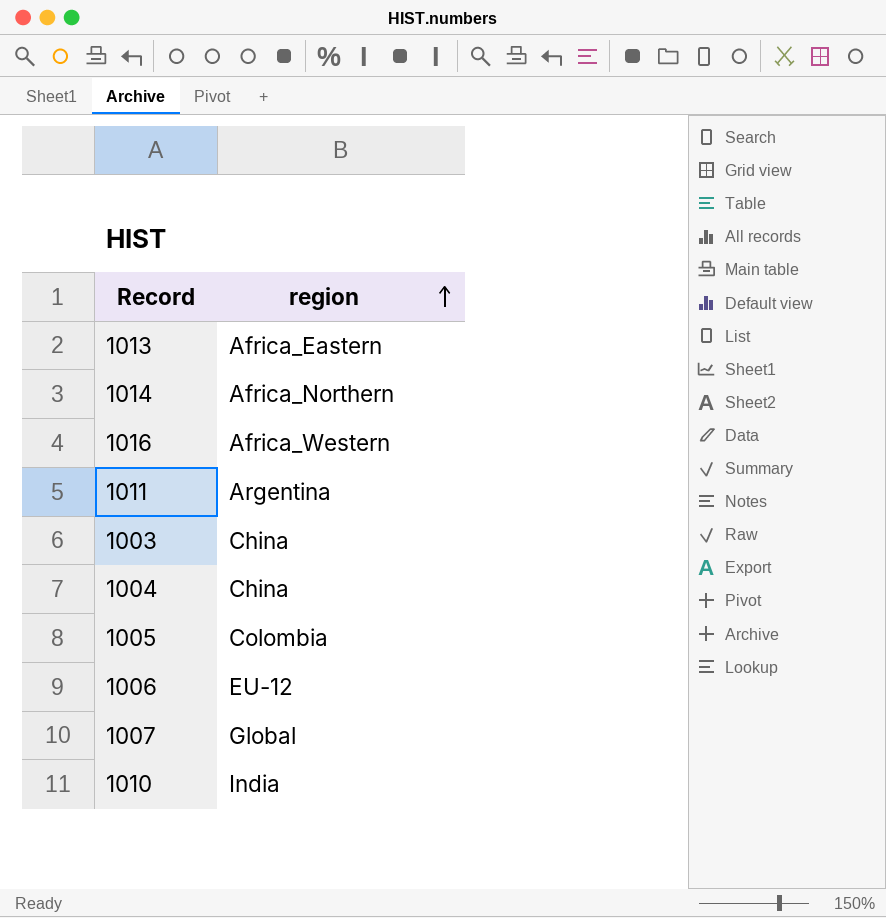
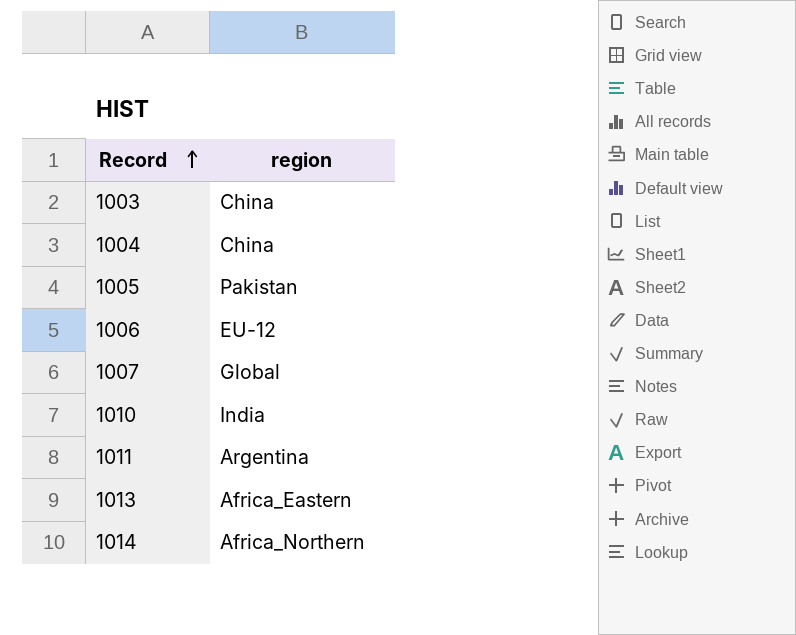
row order: region ascending -> Record ascending
row 1016: Africa_Western -> none
1005 | region: Colombia -> Pakistan

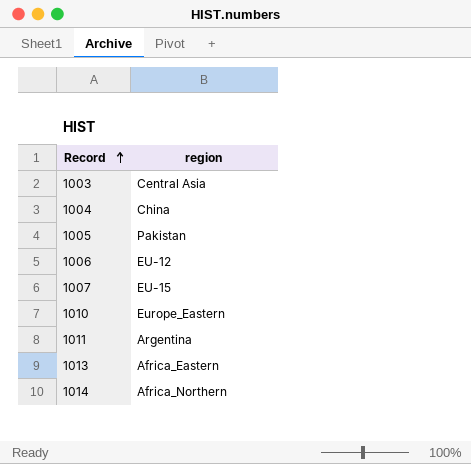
1003 | region: China -> Central Asia
1007 | region: Global -> EU-15
1010 | region: India -> Europe_Eastern

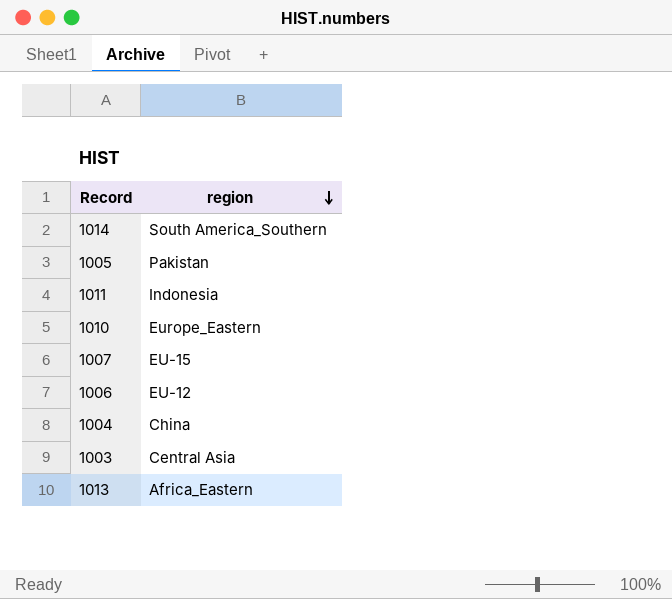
row order: Record ascending -> region descending
1014 | region: Africa_Northern -> South America_Southern
1011 | region: Argentina -> Indonesia

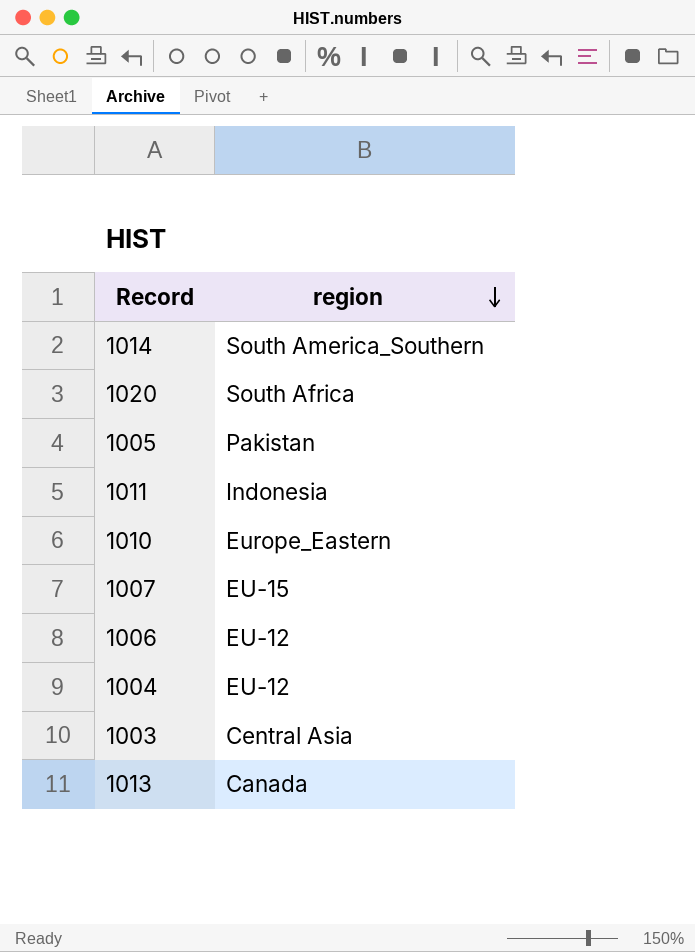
row 1020: none -> South Africa
1004 | region: China -> EU-12
1013 | region: Africa_Eastern -> Canada

